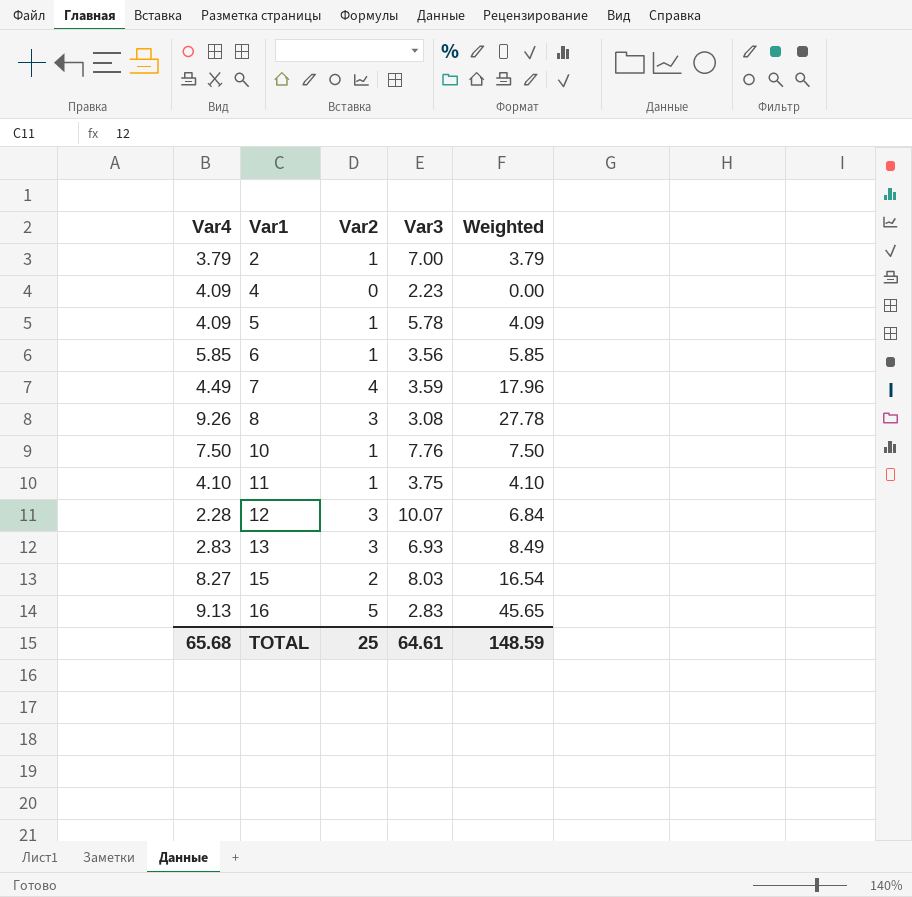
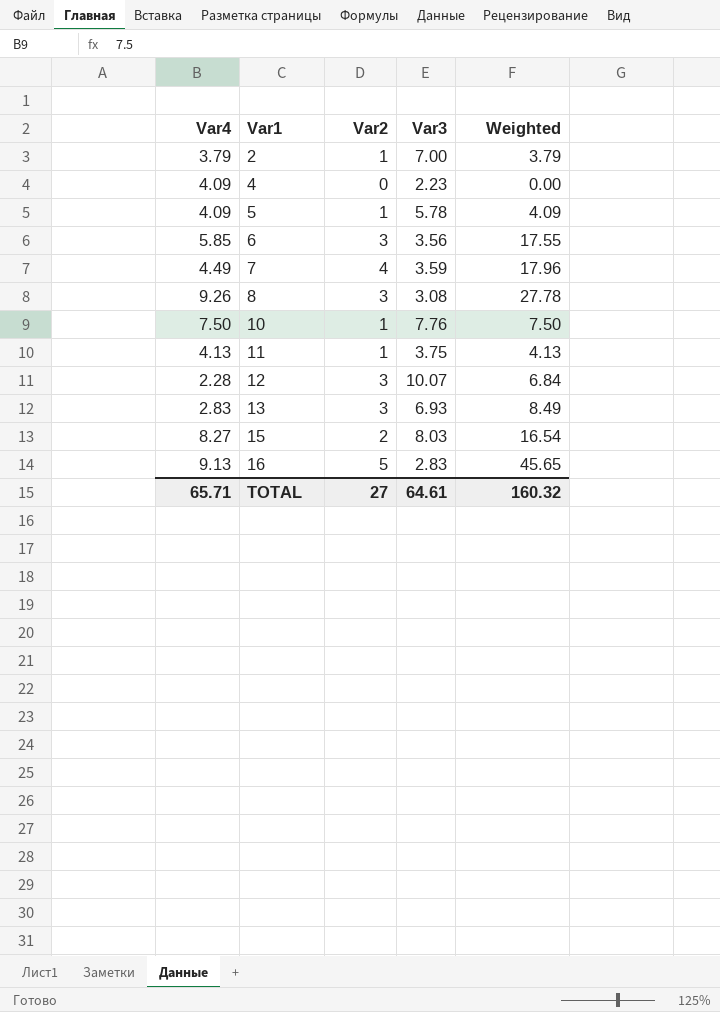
6 | Var2: 1 -> 3
6 | Weighted: 5.85 -> 17.55
11 | Var4: 4.10 -> 4.13
11 | Weighted: 4.10 -> 4.13
TOTAL | Var4: 65.68 -> 65.71
TOTAL | Var2: 25 -> 27
TOTAL | Weighted: 148.59 -> 160.32

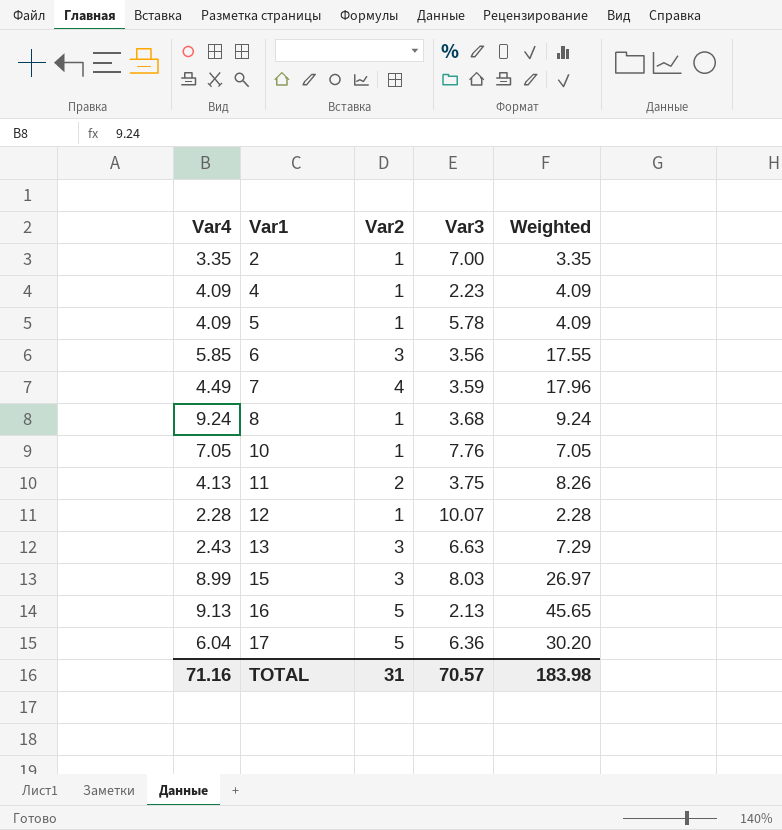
2 | Var4: 3.79 -> 3.35
2 | Weighted: 3.79 -> 3.35
4 | Var2: 0 -> 1
4 | Weighted: 0.00 -> 4.09
8 | Var4: 9.26 -> 9.24
8 | Var2: 3 -> 1
8 | Var3: 3.08 -> 3.68
8 | Weighted: 27.78 -> 9.24
10 | Var4: 7.50 -> 7.05
10 | Weighted: 7.50 -> 7.05
11 | Var2: 1 -> 2
11 | Weighted: 4.13 -> 8.26
12 | Var2: 3 -> 1
12 | Weighted: 6.84 -> 2.28
13 | Var4: 2.83 -> 2.43
13 | Var3: 6.93 -> 6.63
13 | Weighted: 8.49 -> 7.29
15 | Var4: 8.27 -> 8.99
15 | Var2: 2 -> 3
15 | Weighted: 16.54 -> 26.97
16 | Var3: 2.83 -> 2.13
row 17: none -> 6.04 | 5 | 6.36 | 30.20
TOTAL | Var4: 65.71 -> 71.16
TOTAL | Var2: 27 -> 31
TOTAL | Var3: 64.61 -> 70.57
TOTAL | Weighted: 160.32 -> 183.98

